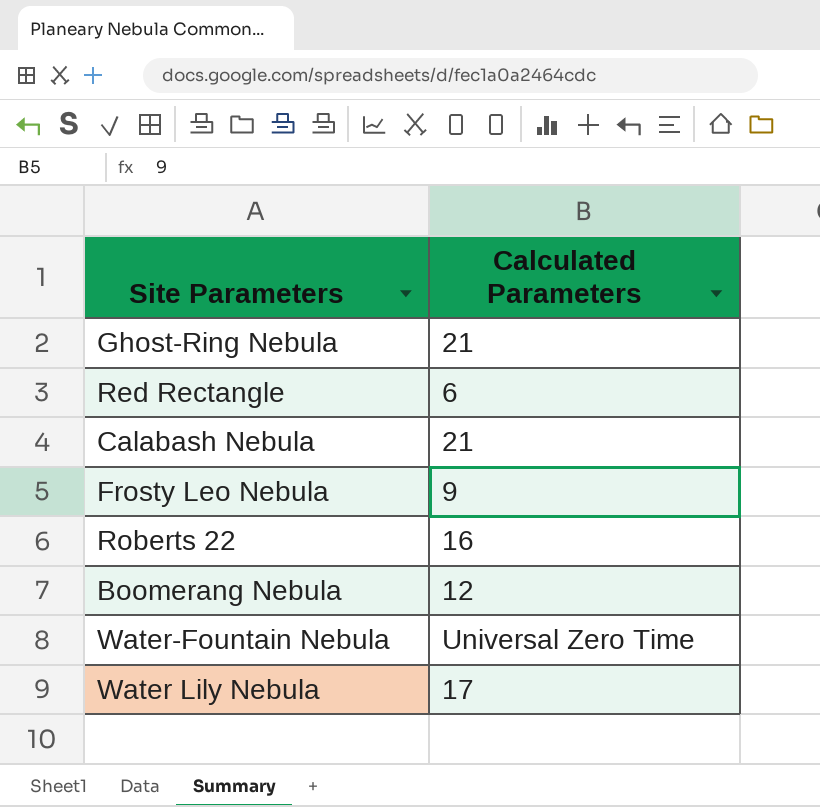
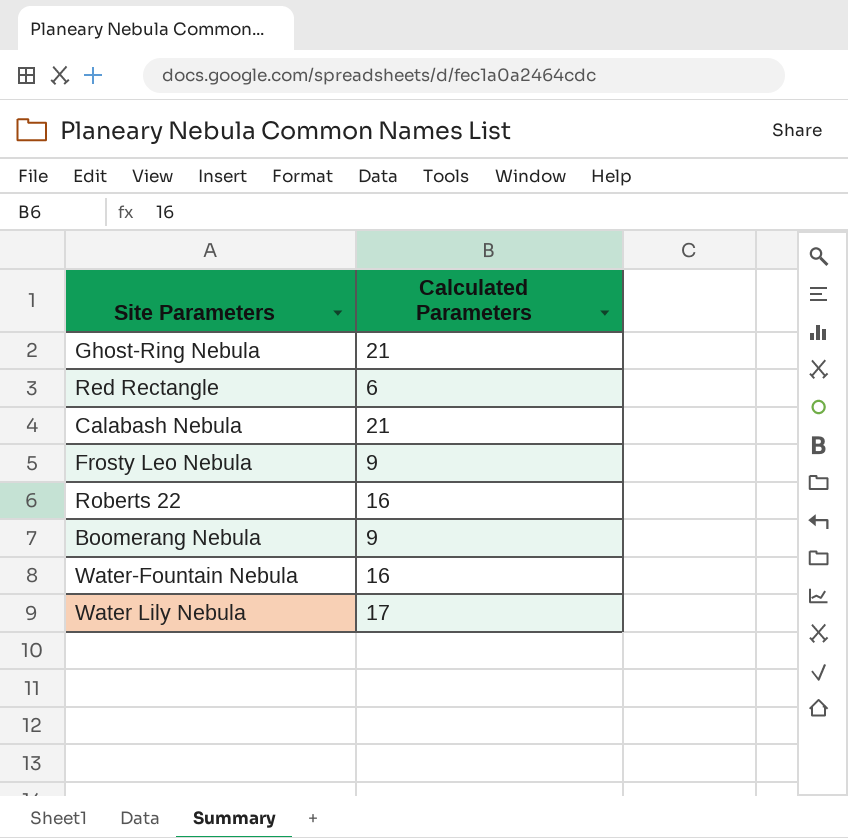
Boomerang Nebula | Calculated Parameters: 12 -> 9
Water-Fountain Nebula | Calculated Parameters: Universal Zero Time -> 16

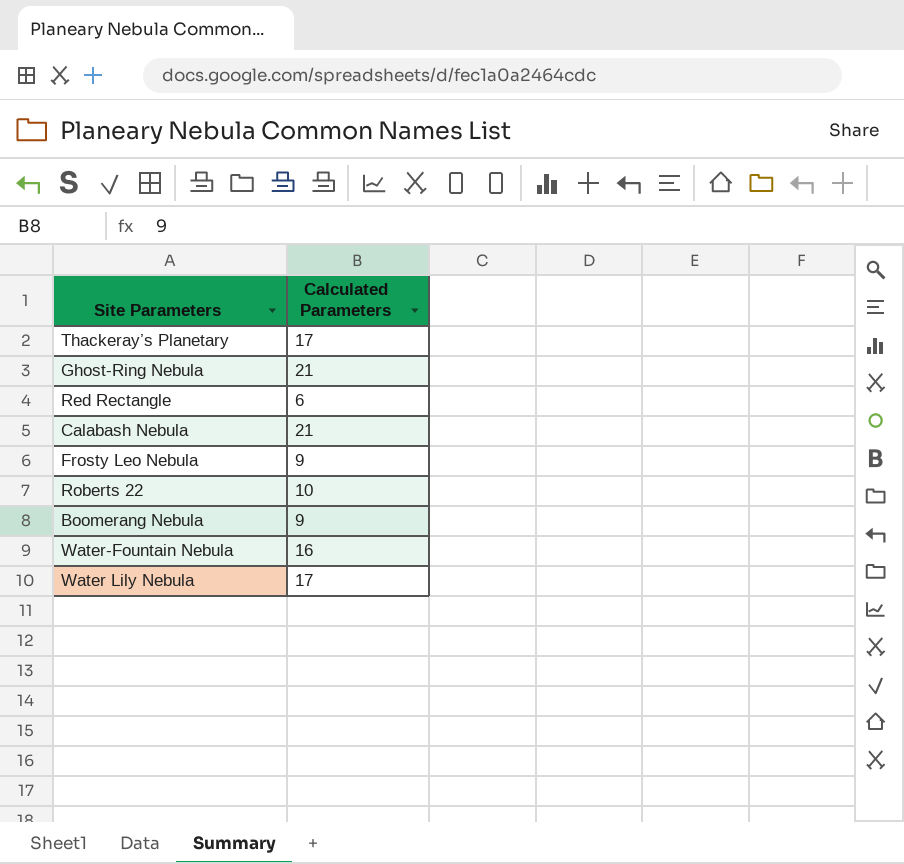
row Thackeray’s Planetary: none -> 17
Roberts 22 | Calculated Parameters: 16 -> 10

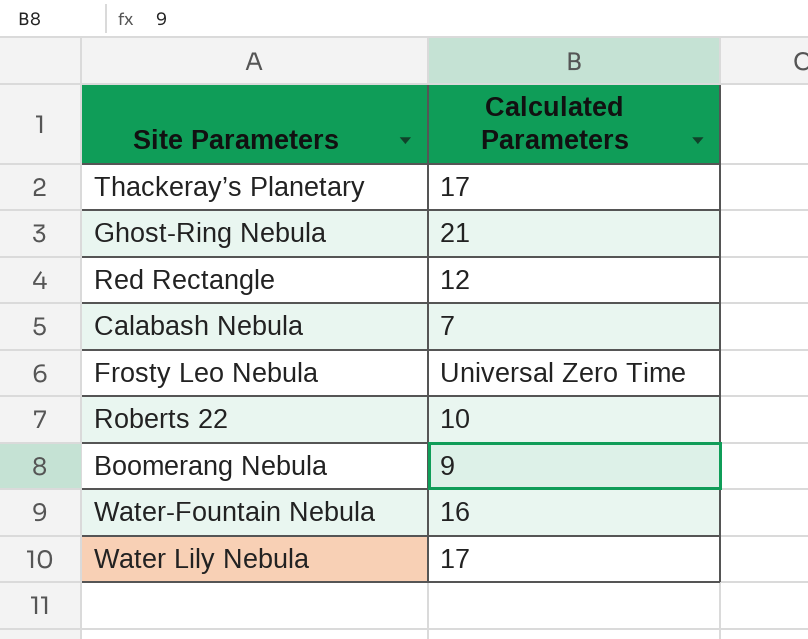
Red Rectangle | Calculated Parameters: 6 -> 12
Calabash Nebula | Calculated Parameters: 21 -> 7
Frosty Leo Nebula | Calculated Parameters: 9 -> Universal Zero Time

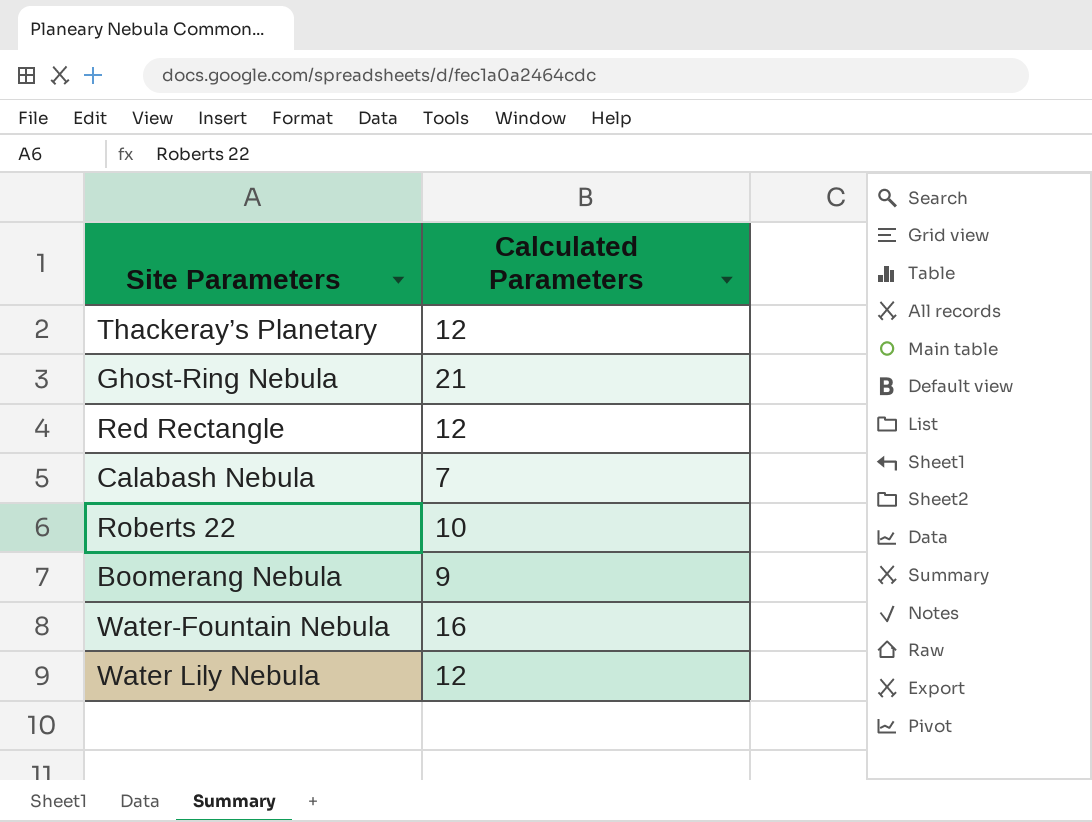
row Frosty Leo Nebula: Universal Zero Time -> none
Thackeray’s Planetary | Calculated Parameters: 17 -> 12
Water Lily Nebula | Calculated Parameters: 17 -> 12

